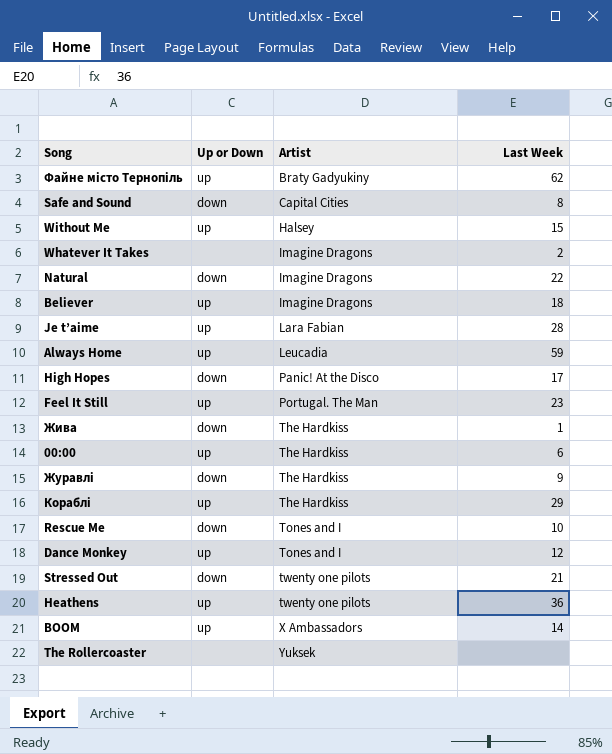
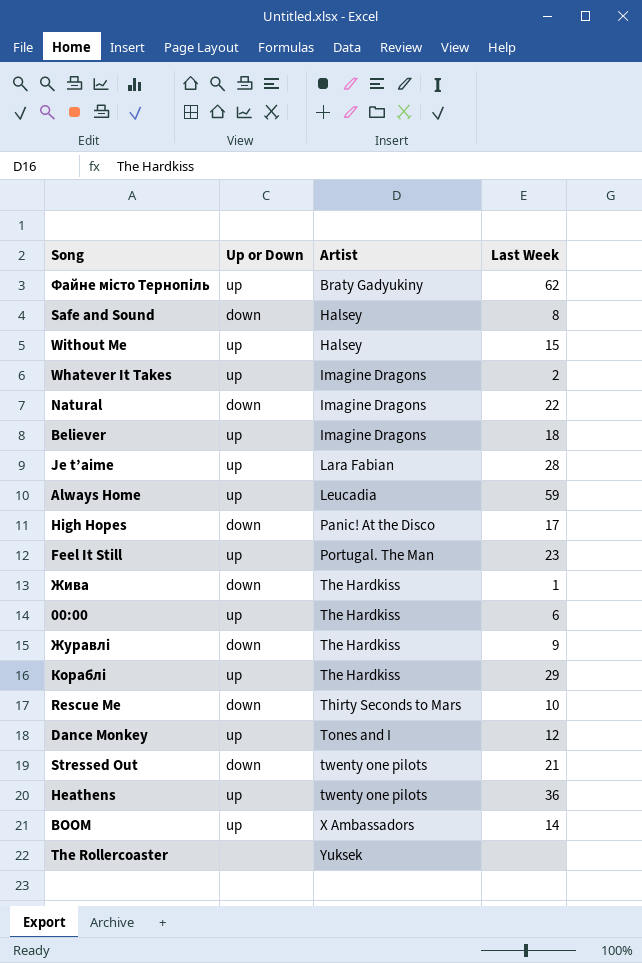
Safe and Sound | Artist: Capital Cities -> Halsey
Whatever It Takes | Up or Down: none -> up
Rescue Me | Artist: Tones and I -> Thirty Seconds to Mars

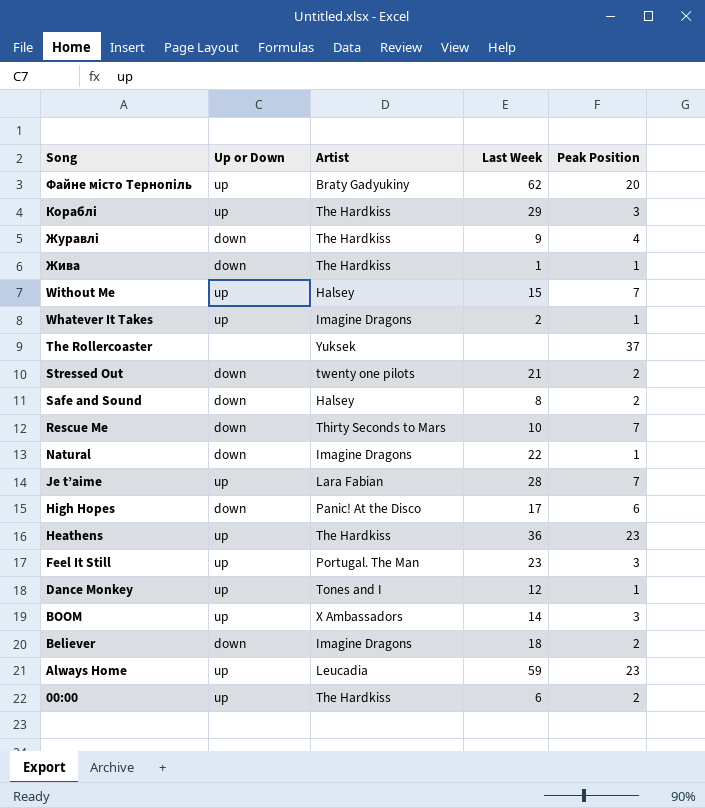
row order: Artist ascending -> Song descending
column Peak Position | position: none -> 5
Heathens | Artist: twenty one pilots -> The Hardkiss
Believer | Up or Down: up -> down

